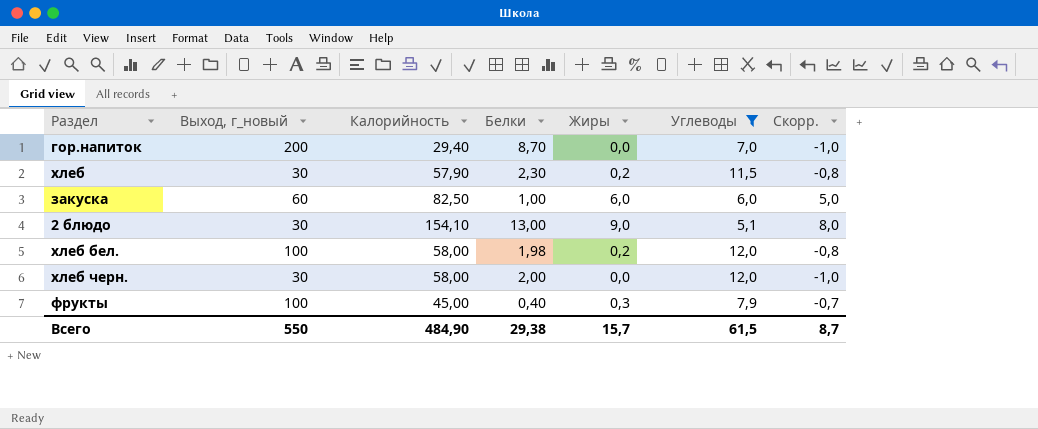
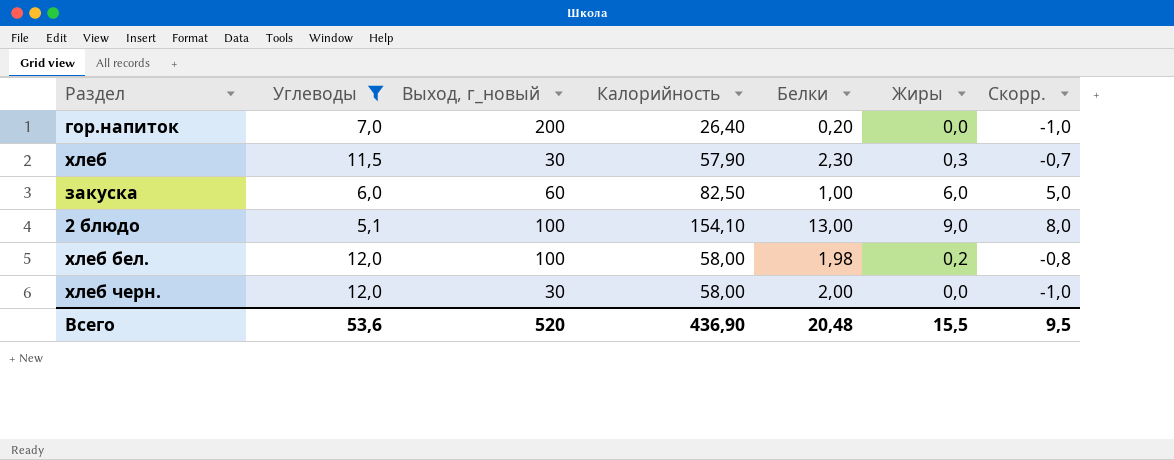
column Углеводы | position: 6 -> 2
row фрукты: 100 | 45,00 | 0,40 | 0,3 | 7,9 | -0,7 -> none
гор.напиток | Калорийность: 29,40 -> 26,40
гор.напиток | Белки: 8,70 -> 0,20
хлеб | Жиры: 0,2 -> 0,3
хлеб | Скорр.: -0,8 -> -0,7
2 блюдо | Выход, г_новый: 30 -> 100
Всего | Углеводы: 61,5 -> 53,6
Всего | Выход, г_новый: 550 -> 520
Всего | Калорийность: 484,90 -> 436,90
Всего | Белки: 29,38 -> 20,48
Всего | Жиры: 15,7 -> 15,5
Всего | Скорр.: 8,7 -> 9,5

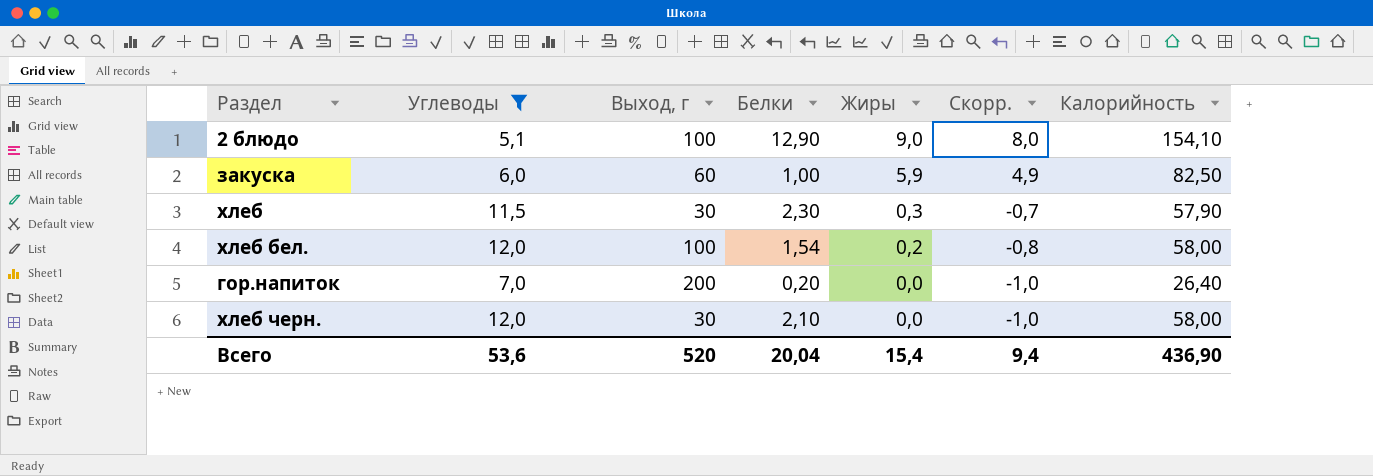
row order: none -> Жиры descending
column name: Выход, г_новый -> Выход, г
column Калорийность | position: 4 -> 7
2 блюдо | Белки: 13,00 -> 12,90
закуска | Жиры: 6,0 -> 5,9
закуска | Скорр.: 5,0 -> 4,9
хлеб бел. | Белки: 1,98 -> 1,54
хлеб черн. | Белки: 2,00 -> 2,10
Всего | Белки: 20,48 -> 20,04
Всего | Жиры: 15,5 -> 15,4
Всего | Скорр.: 9,5 -> 9,4

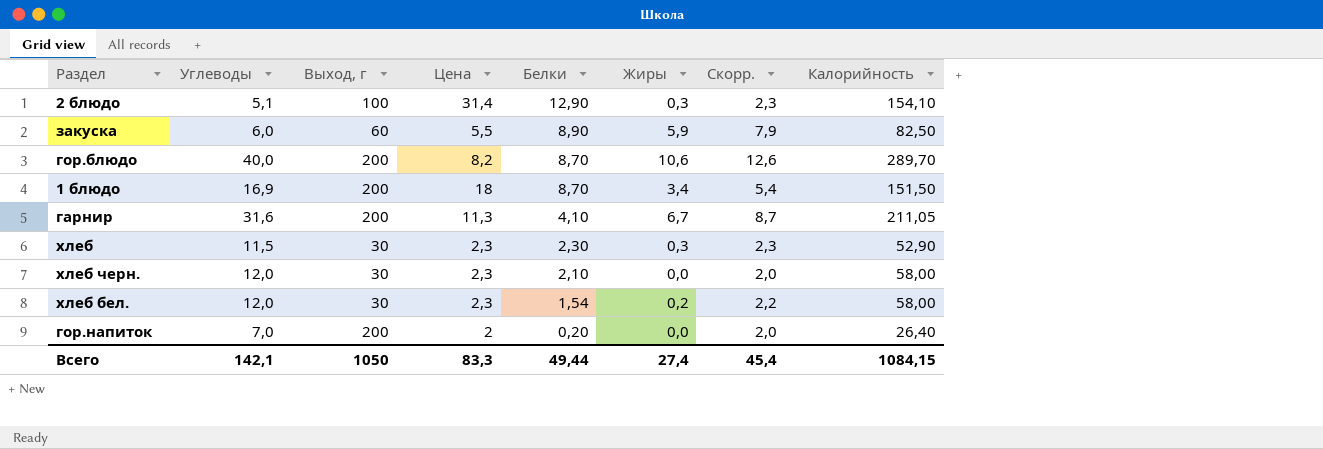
filter: Углеводы <= 12,0 -> none
row order: Жиры descending -> Белки descending
column Цена | position: none -> 4
column Скорр. | formula: [Жиры] - 1 -> [Жиры] + 2
2 блюдо | Жиры: 9,0 -> 0,3
закуска | Белки: 1,00 -> 8,90
хлеб | Калорийность: 57,90 -> 52,90
хлеб бел. | Выход, г: 100 -> 30
Всего | Углеводы: 53,6 -> 142,1
Всего | Выход, г: 520 -> 1050
Всего | Белки: 20,04 -> 49,44
Всего | Жиры: 15,4 -> 27,4
Всего | Скорр.: 9,4 -> 45,4
Всего | Калорийность: 436,90 -> 1084,15

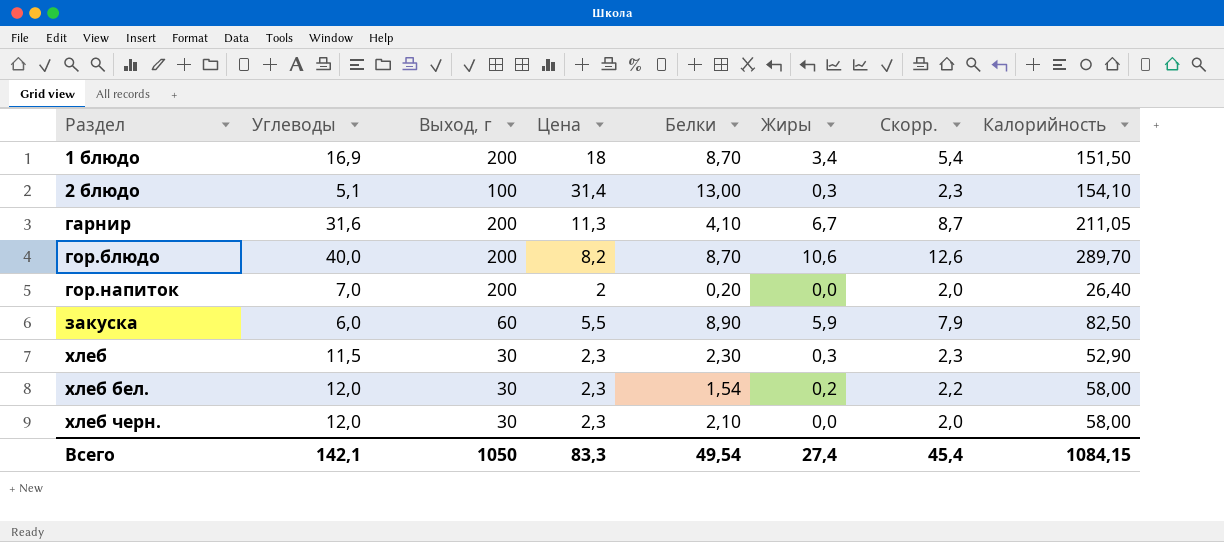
row order: Белки descending -> Раздел ascending
2 блюдо | Белки: 12,90 -> 13,00
Всего | Белки: 49,44 -> 49,54

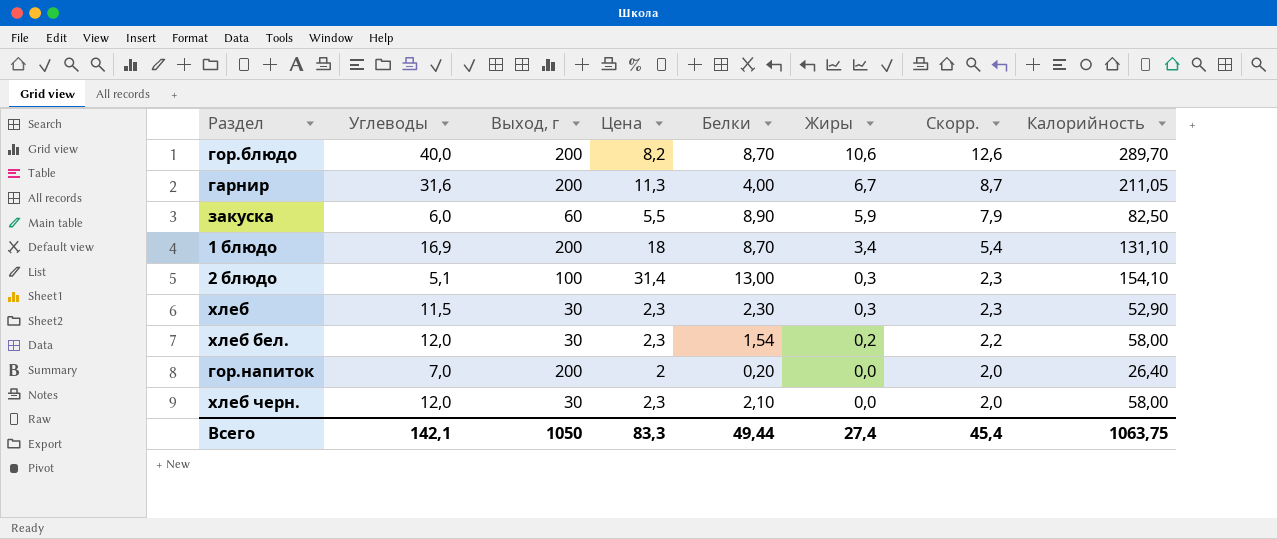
row order: Раздел ascending -> Жиры descending
гарнир | Белки: 4,10 -> 4,00
1 блюдо | Калорийность: 151,50 -> 131,10
Всего | Белки: 49,54 -> 49,44
Всего | Калорийность: 1084,15 -> 1063,75

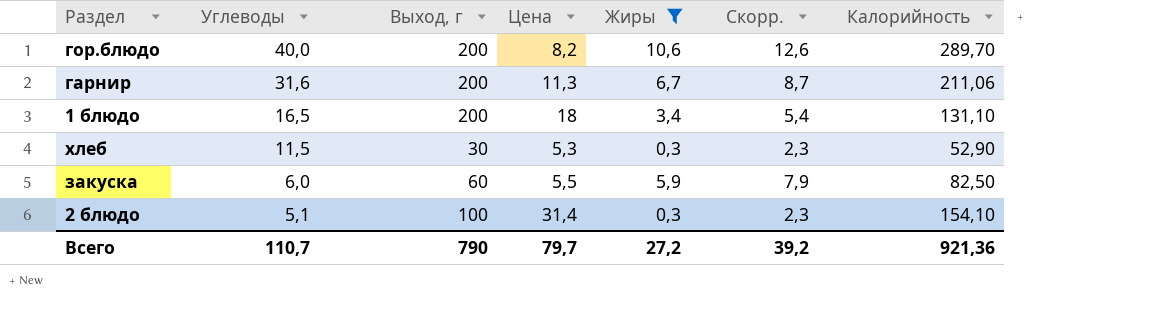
filter: none -> Жиры >= 0,3
row order: Жиры descending -> Углеводы descending
column Белки | position: 5 -> none
гарнир | Калорийность: 211,05 -> 211,06
1 блюдо | Углеводы: 16,9 -> 16,5
хлеб | Цена: 2,3 -> 5,3
Всего | Углеводы: 142,1 -> 110,7
Всего | Выход, г: 1050 -> 790
Всего | Цена: 83,3 -> 79,7
Всего | Жиры: 27,4 -> 27,2
Всего | Скорр.: 45,4 -> 39,2
Всего | Калорийность: 1063,75 -> 921,36

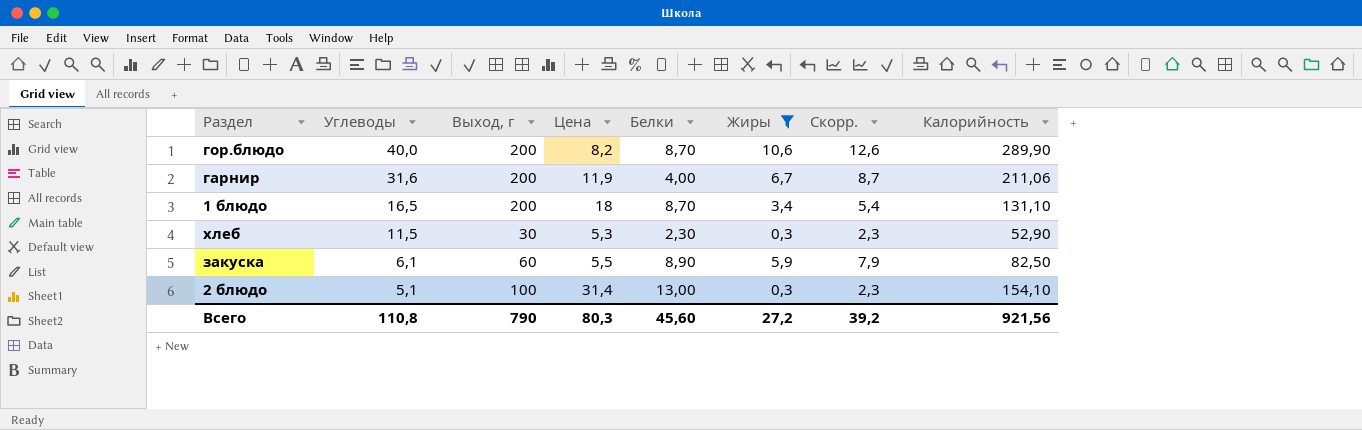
column Белки | position: none -> 5
гор.блюдо | Калорийность: 289,70 -> 289,90
гарнир | Цена: 11,3 -> 11,9
закуска | Углеводы: 6,0 -> 6,1
Всего | Углеводы: 110,7 -> 110,8
Всего | Цена: 79,7 -> 80,3
Всего | Калорийность: 921,36 -> 921,56

